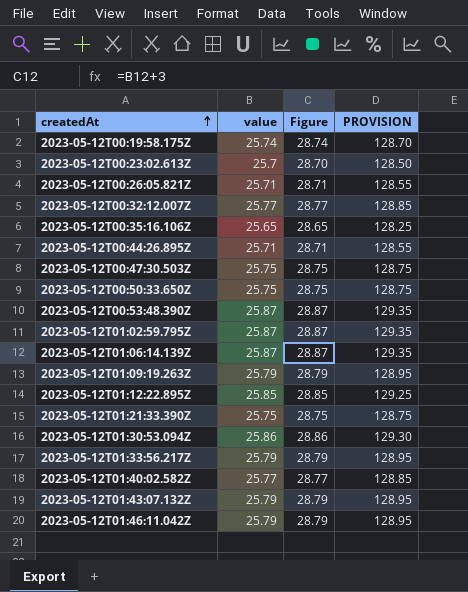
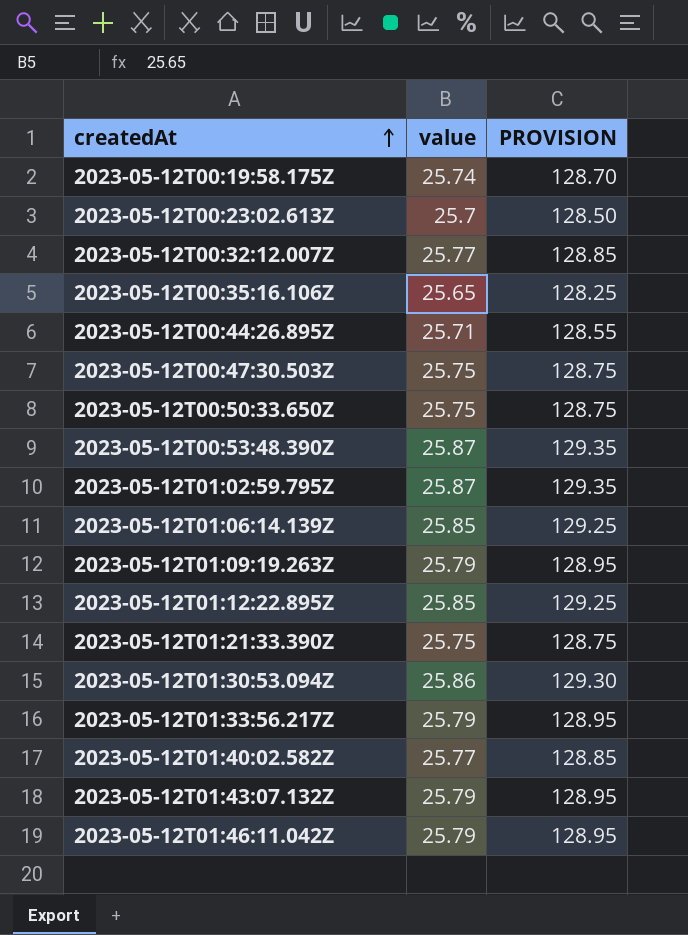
column Figure | formula: [value] + 3 -> none
row 2023-05-12T00:26:05.821Z: 25.71 | 28.71 | 128.55 -> none
2023-05-12T01:06:14.139Z | value: 25.87 -> 25.85
2023-05-12T01:06:14.139Z | PROVISION: 129.35 -> 129.25

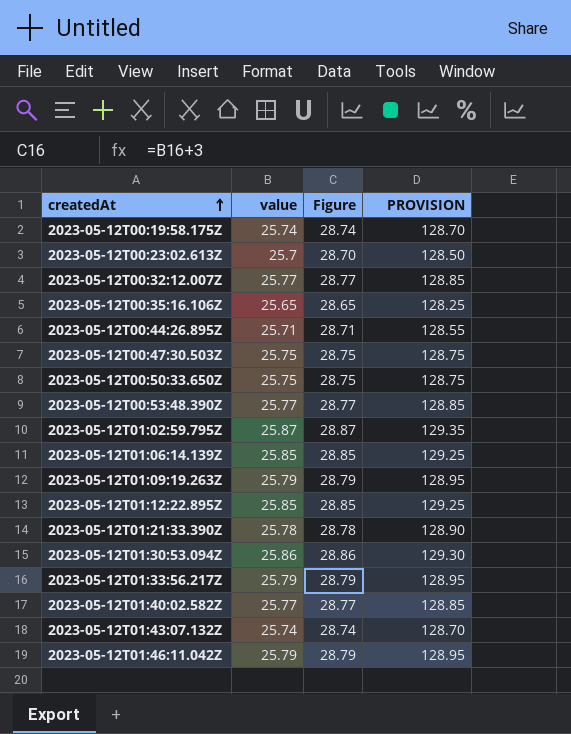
column Figure | formula: none -> [value] + 3
2023-05-12T00:53:48.390Z | value: 25.87 -> 25.77
2023-05-12T00:53:48.390Z | PROVISION: 129.35 -> 128.85
2023-05-12T01:21:33.390Z | value: 25.75 -> 25.78
2023-05-12T01:21:33.390Z | PROVISION: 128.75 -> 128.90
2023-05-12T01:43:07.132Z | value: 25.79 -> 25.74
2023-05-12T01:43:07.132Z | PROVISION: 128.95 -> 128.70

